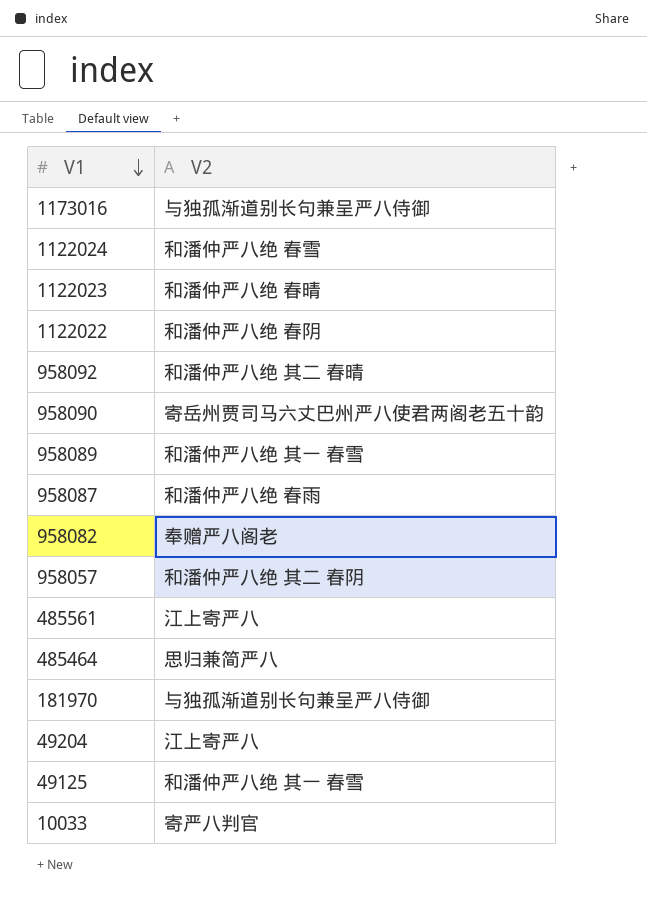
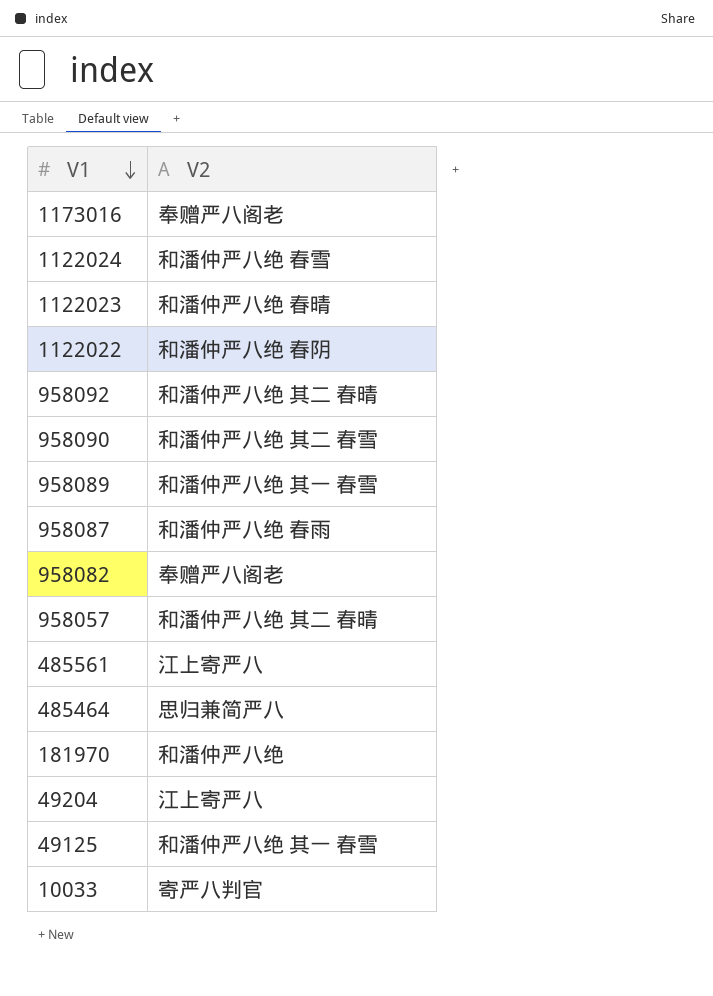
1173016 | V2: 与独孤渐道别长句兼呈严八侍御 -> 奉赠严八阁老
958090 | V2: 寄岳州贾司马六丈巴州严八使君两阁老五十韵 -> 和潘仲严八绝 其二 春雪
958057 | V2: 和潘仲严八绝 其二 春阴 -> 和潘仲严八绝 其二 春晴
181970 | V2: 与独孤渐道别长句兼呈严八侍御 -> 和潘仲严八绝

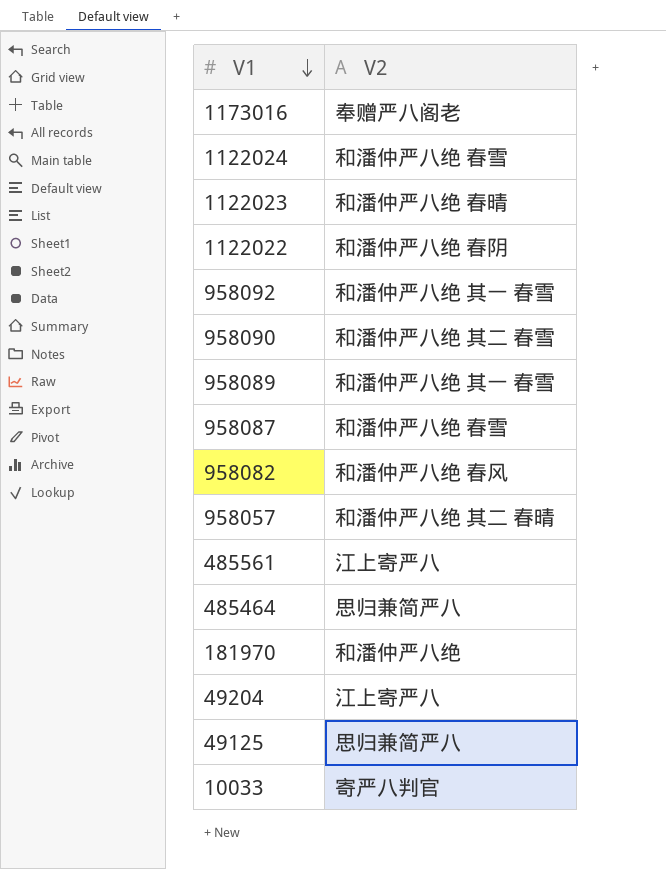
958092 | V2: 和潘仲严八绝 其二 春晴 -> 和潘仲严八绝 其一 春雪
958087 | V2: 和潘仲严八绝 春雨 -> 和潘仲严八绝 春雪
958082 | V2: 奉赠严八阁老 -> 和潘仲严八绝 春风
49125 | V2: 和潘仲严八绝 其一 春雪 -> 思归兼简严八

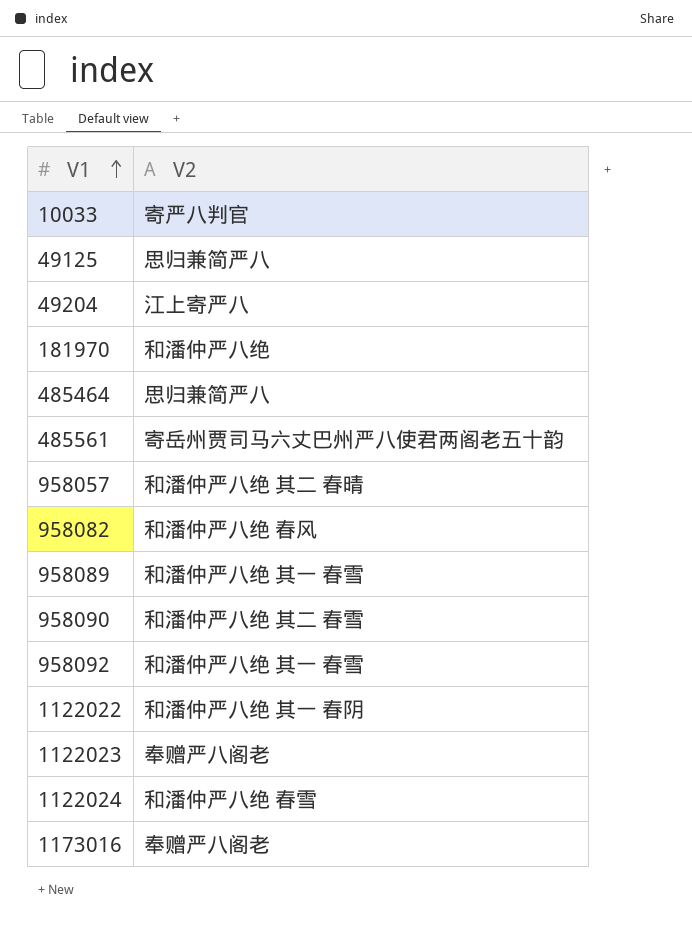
row order: V1 descending -> V1 ascending
row 958087: 和潘仲严八绝 春雪 -> none
485561 | V2: 江上寄严八 -> 寄岳州贾司马六丈巴州严八使君两阁老五十韵
1122022 | V2: 和潘仲严八绝 春阴 -> 和潘仲严八绝 其一 春阴
1122023 | V2: 和潘仲严八绝 春晴 -> 奉赠严八阁老

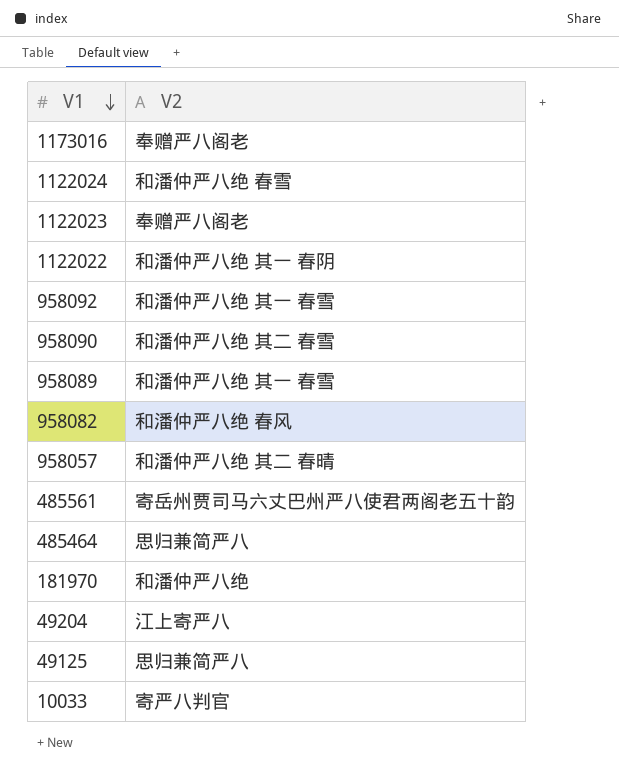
row order: V1 ascending -> V1 descending

